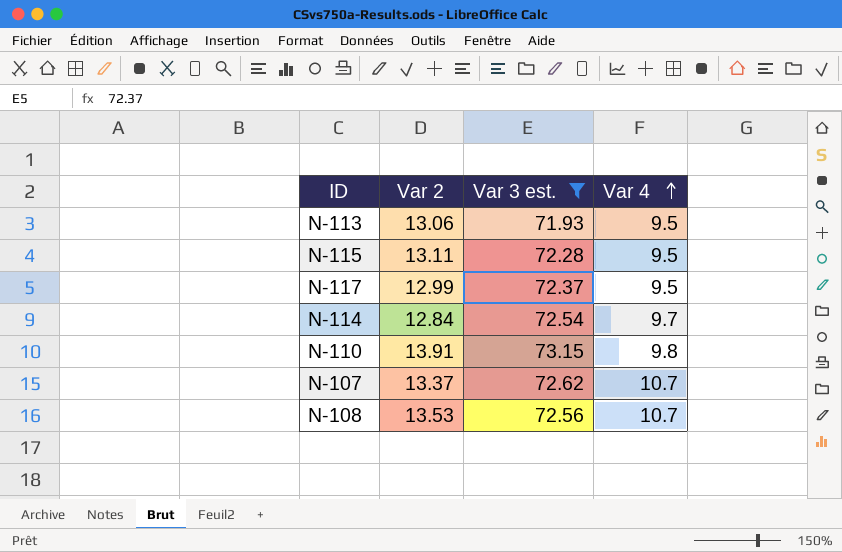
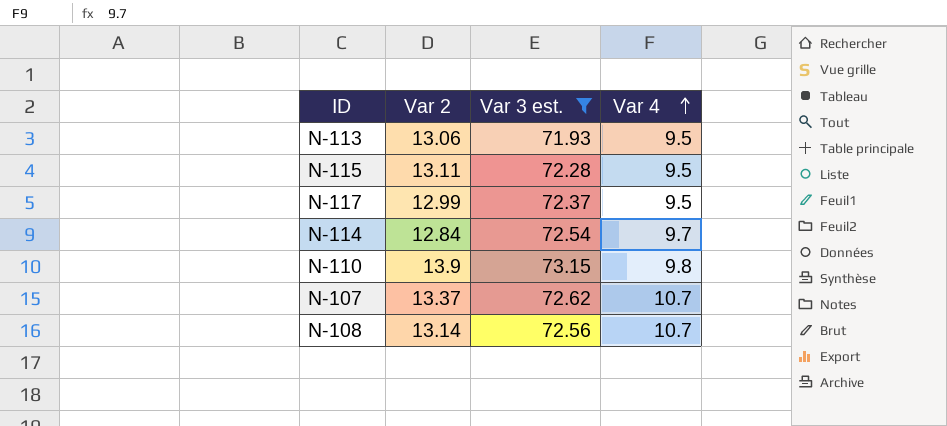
N-110 | Var 2: 13.91 -> 13.9
N-108 | Var 2: 13.53 -> 13.14

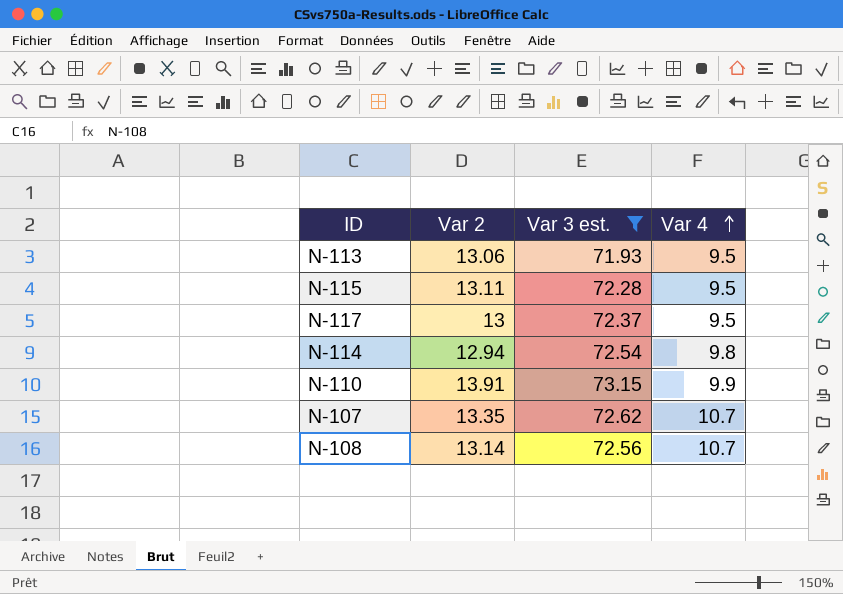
N-117 | Var 2: 12.99 -> 13
N-114 | Var 2: 12.84 -> 12.94
N-114 | Var 4: 9.7 -> 9.8
N-110 | Var 2: 13.9 -> 13.91
N-110 | Var 4: 9.8 -> 9.9
N-107 | Var 2: 13.37 -> 13.35

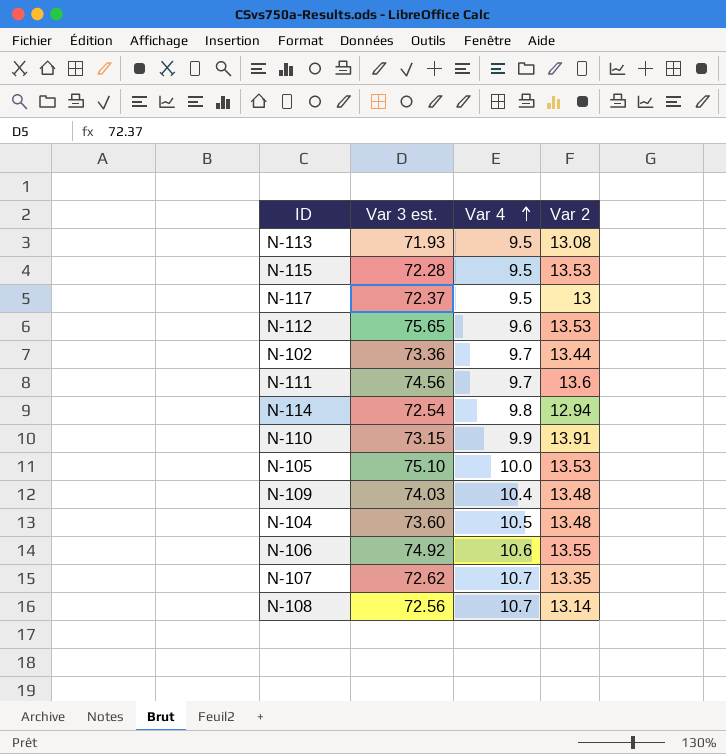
filter: Var 3 est. <= 73.15 -> none
column Var 2 | position: 2 -> 4
N-113 | Var 2: 13.06 -> 13.08
N-115 | Var 2: 13.11 -> 13.53

